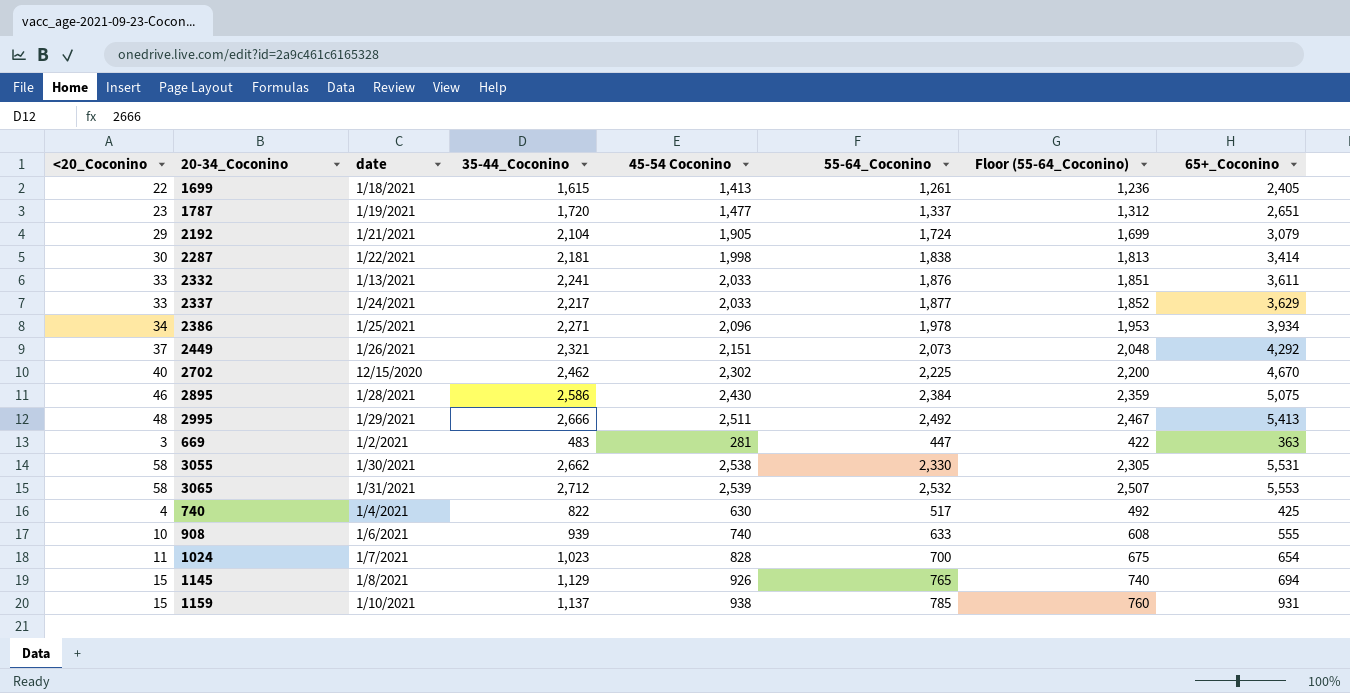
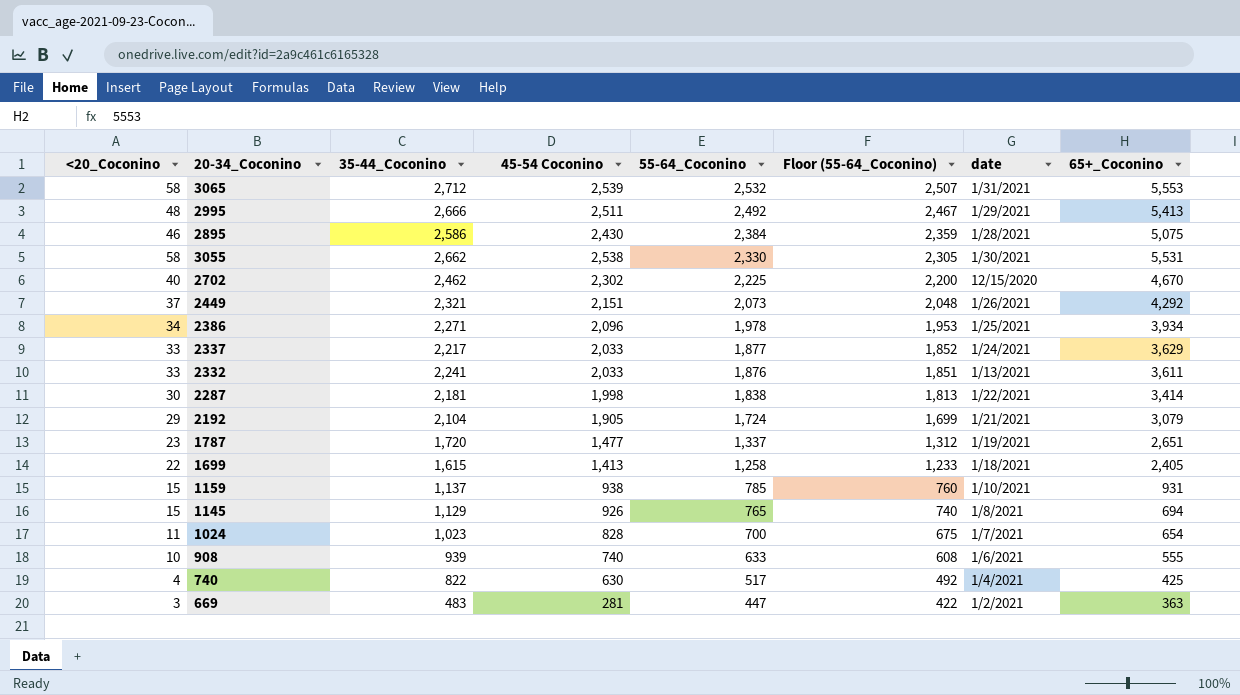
row order: none -> 55-64_Coconino descending
column date | position: 3 -> 7
1699 | 55-64_Coconino: 1,261 -> 1,258
1699 | Floor (55-64_Coconino): 1,236 -> 1,233

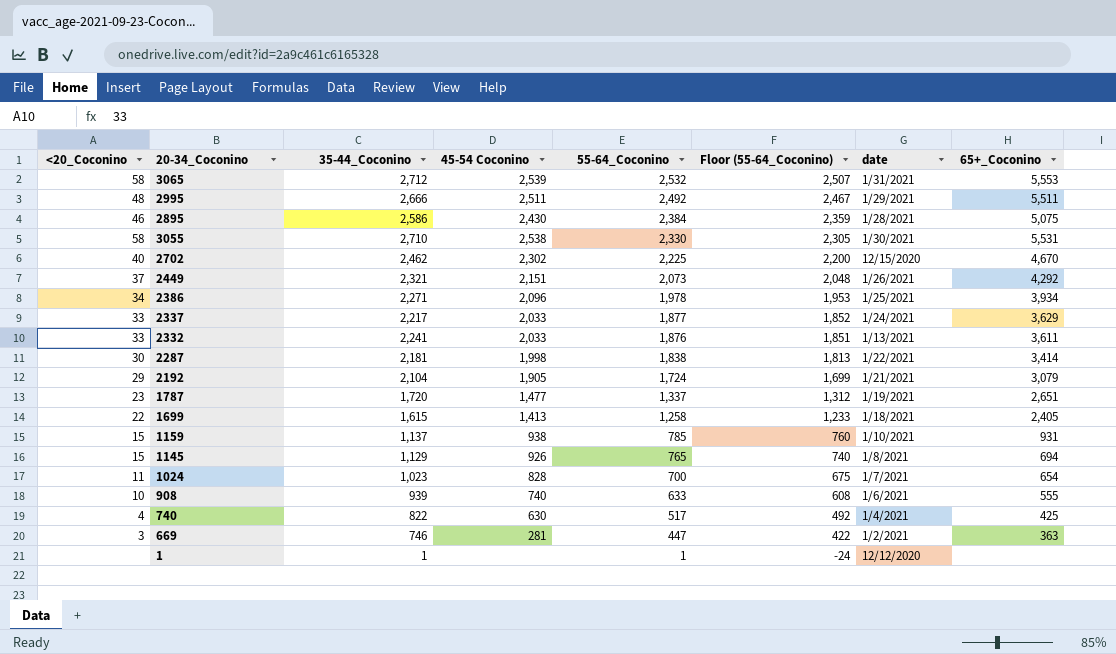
2995 | 65+_Coconino: 5,413 -> 5,511
3055 | 35-44_Coconino: 2,662 -> 2,710
669 | 35-44_Coconino: 483 -> 746
row 1: none -> none | 1 | none | 1 | -24 | 12/12/2020 | none

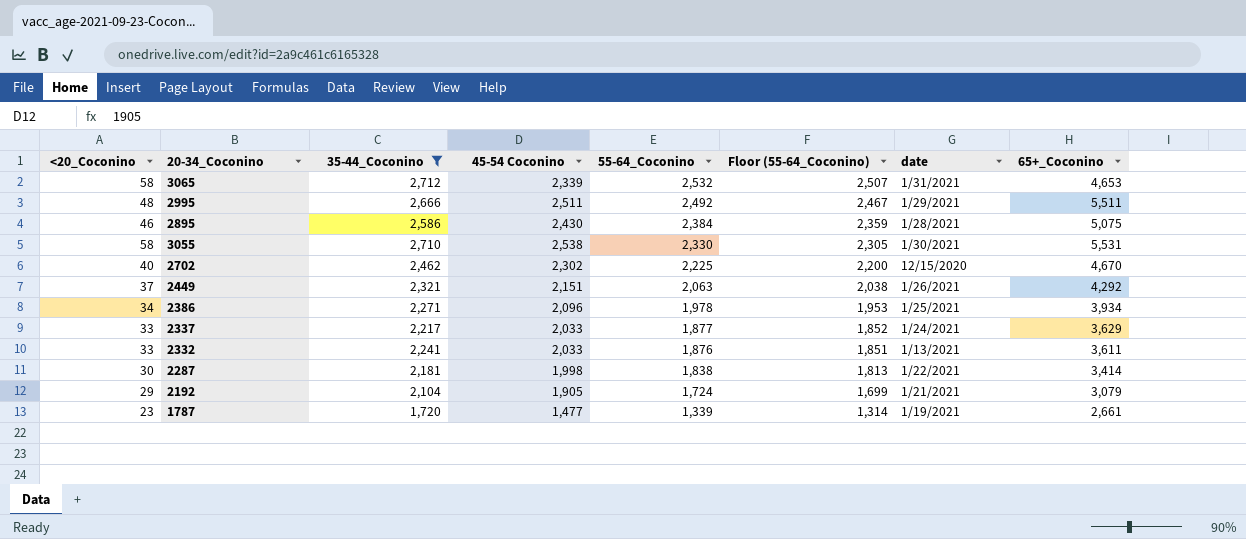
filter: none -> 35-44_Coconino >= 1,720
3065 | 45-54 Coconino: 2,539 -> 2,339
3065 | 65+_Coconino: 5,553 -> 4,653
2449 | 55-64_Coconino: 2,073 -> 2,063
2449 | Floor (55-64_Coconino): 2,048 -> 2,038
1787 | 55-64_Coconino: 1,337 -> 1,339
1787 | Floor (55-64_Coconino): 1,312 -> 1,314
1787 | 65+_Coconino: 2,651 -> 2,661

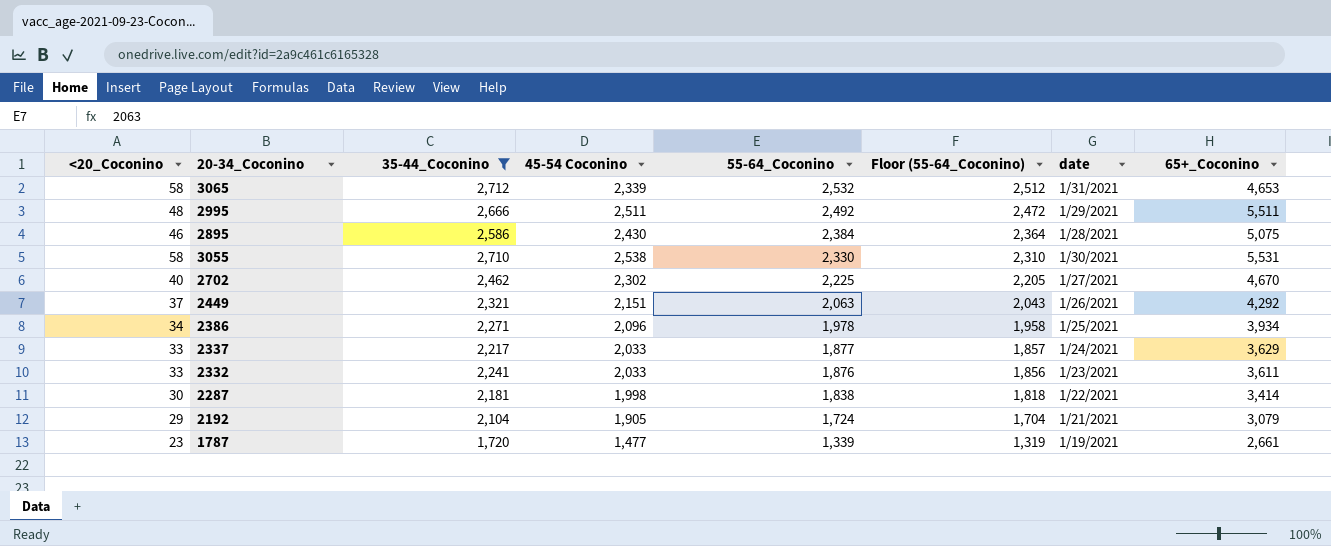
column Floor (55-64_Coconino) | formula: [55-64_Coconino] - 25 -> [55-64_Coconino] - 20
2702 | date: 12/15/2020 -> 1/27/2021
2332 | date: 1/13/2021 -> 1/23/2021

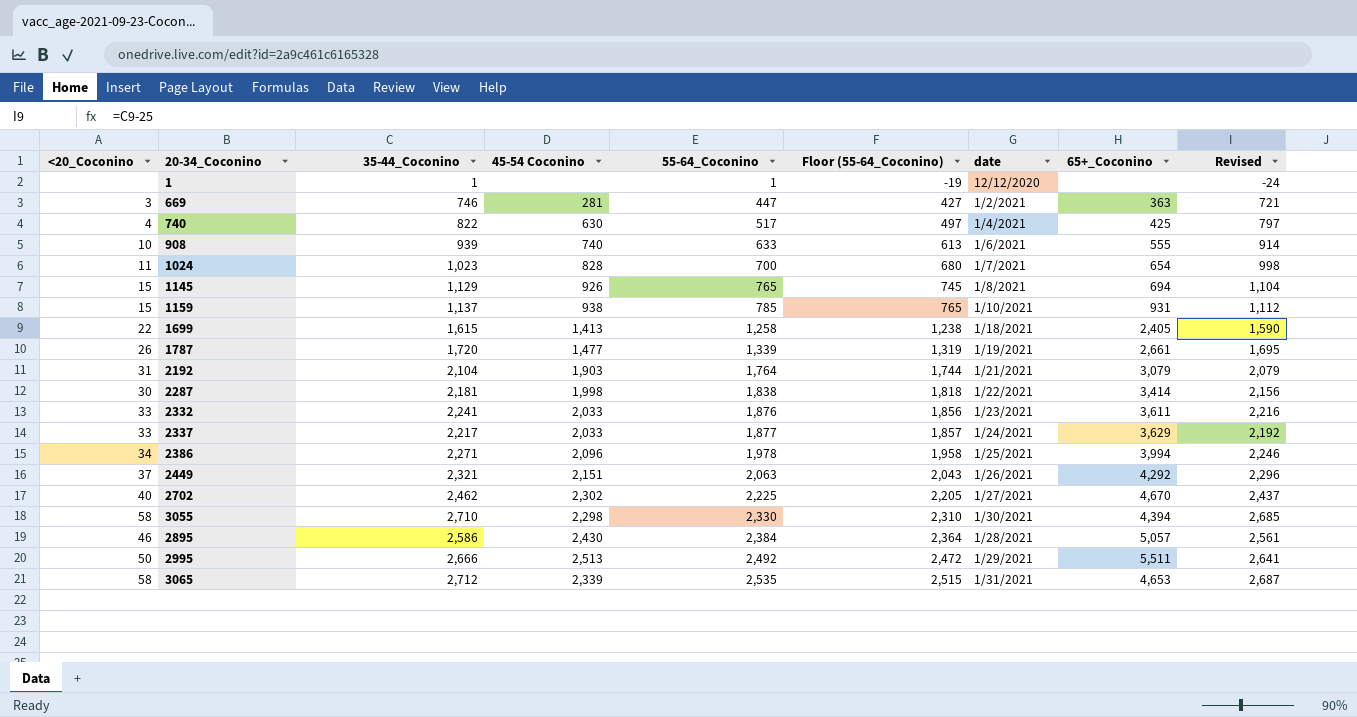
filter: 35-44_Coconino >= 1,720 -> none
row order: 55-64_Coconino descending -> 55-64_Coconino ascending
column Revised | formula: none -> [35-44_Coconino] - 25
1787 | <20_Coconino: 23 -> 26
2192 | <20_Coconino: 29 -> 31
2192 | 45-54 Coconino: 1,905 -> 1,903
2192 | 55-64_Coconino: 1,724 -> 1,764
2192 | Floor (55-64_Coconino): 1,704 -> 1,744
2386 | 65+_Coconino: 3,934 -> 3,994
3055 | 45-54 Coconino: 2,538 -> 2,298
3055 | 65+_Coconino: 5,531 -> 4,394
2895 | 65+_Coconino: 5,075 -> 5,057
2995 | <20_Coconino: 48 -> 50
2995 | 45-54 Coconino: 2,511 -> 2,513
3065 | 55-64_Coconino: 2,532 -> 2,535
3065 | Floor (55-64_Coconino): 2,512 -> 2,515

